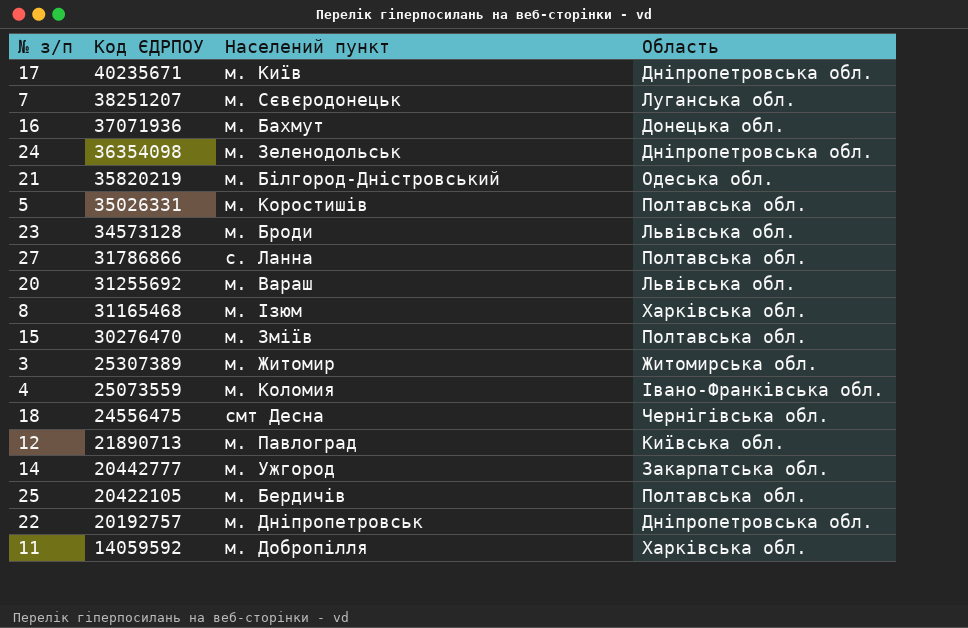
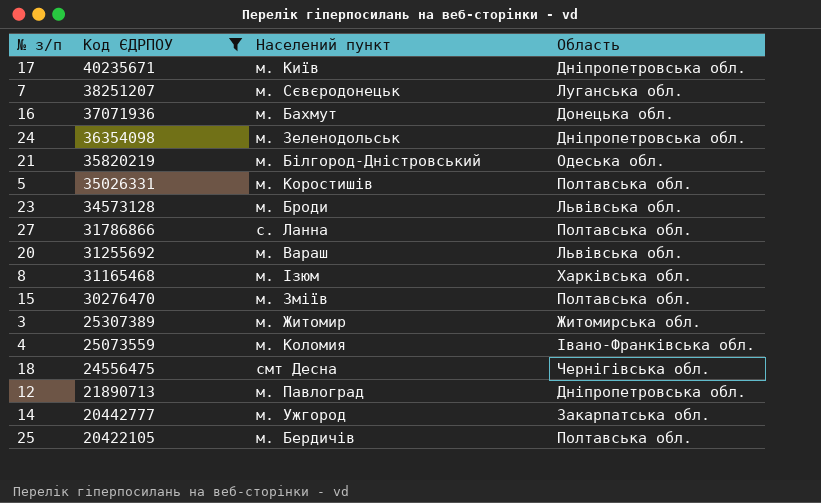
filter: none -> Код ЄДРПОУ >= 20422105
12 | Область: Київська обл. -> Дніпропетровська обл.

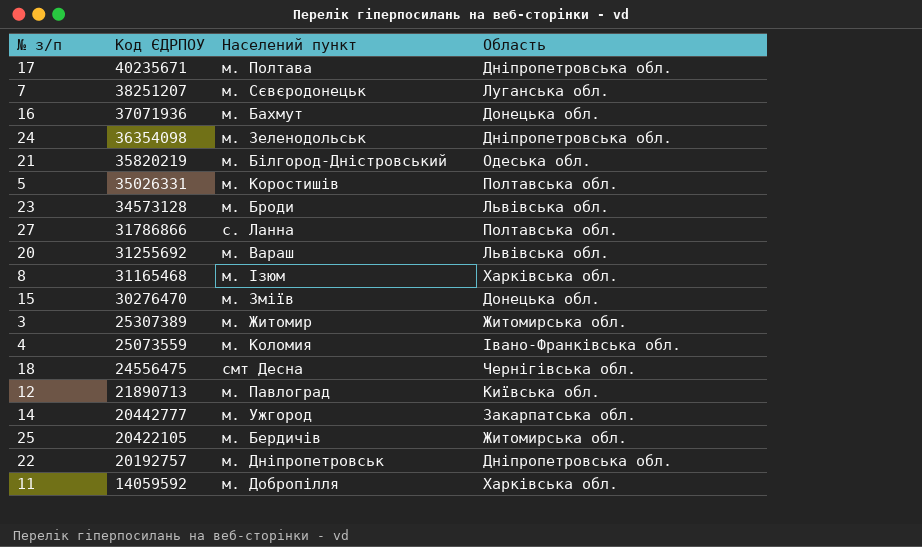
filter: Код ЄДРПОУ >= 20422105 -> none
17 | Населений пункт: м. Київ -> м. Полтава
15 | Область: Полтавська обл. -> Донецька обл.
12 | Область: Дніпропетровська обл. -> Київська обл.
25 | Область: Полтавська обл. -> Житомирська обл.

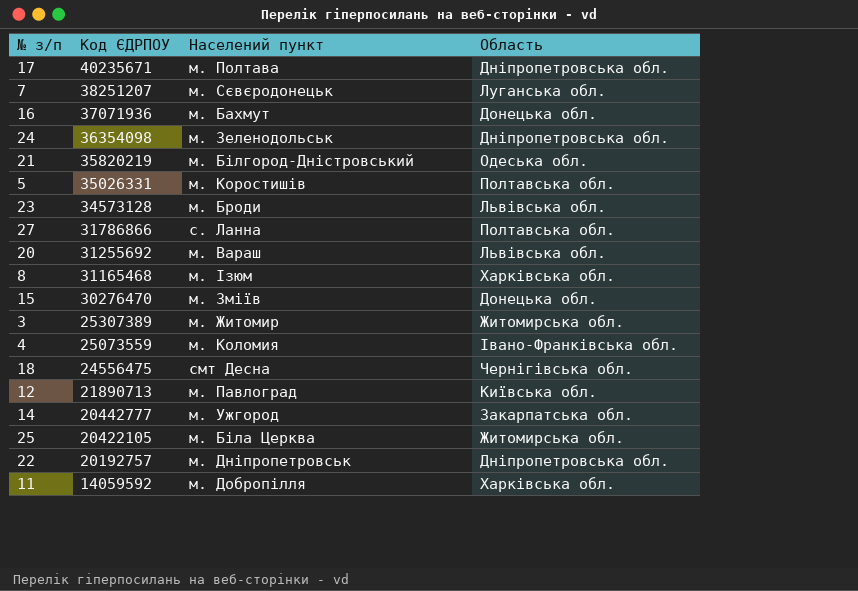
25 | Населений пункт: м. Бердичів -> м. Біла Церква

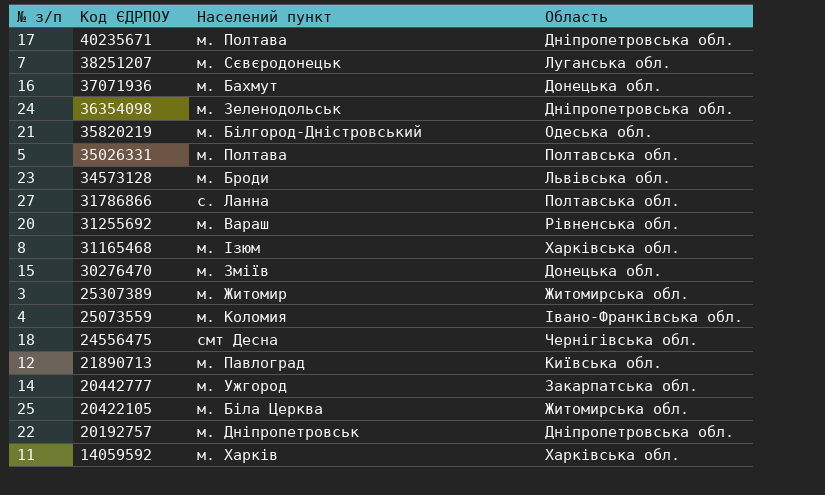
5 | Населений пункт: м. Коростишів -> м. Полтава
20 | Область: Львівська обл. -> Рівненська обл.
11 | Населений пункт: м. Добропілля -> м. Харків

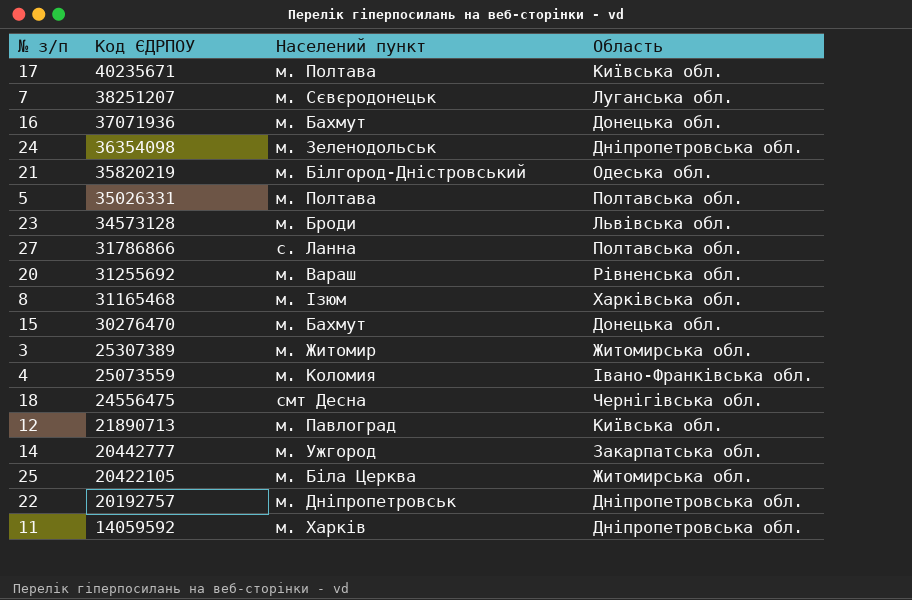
17 | Область: Дніпропетровська обл. -> Київська обл.
15 | Населений пункт: м. Зміїв -> м. Бахмут
11 | Область: Харківська обл. -> Дніпропетровська обл.

